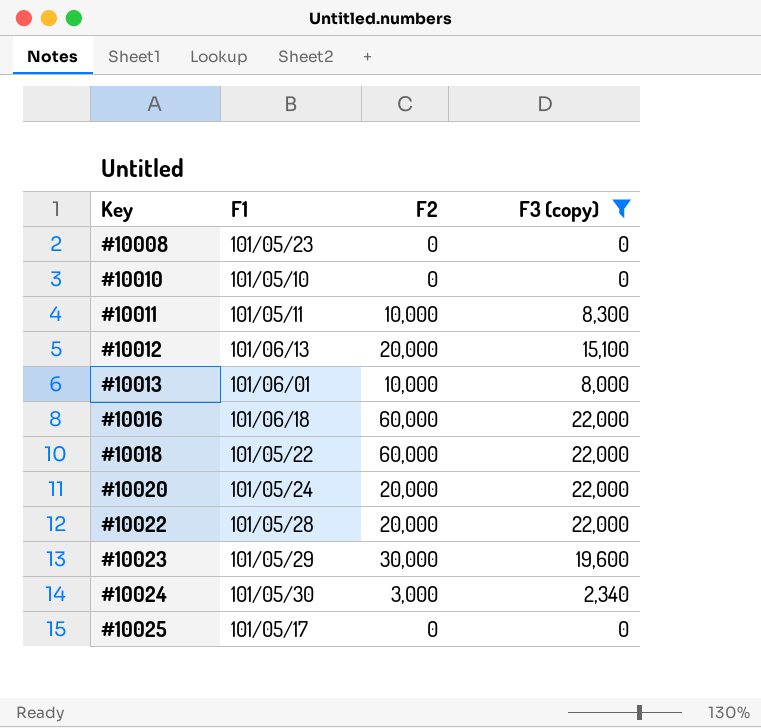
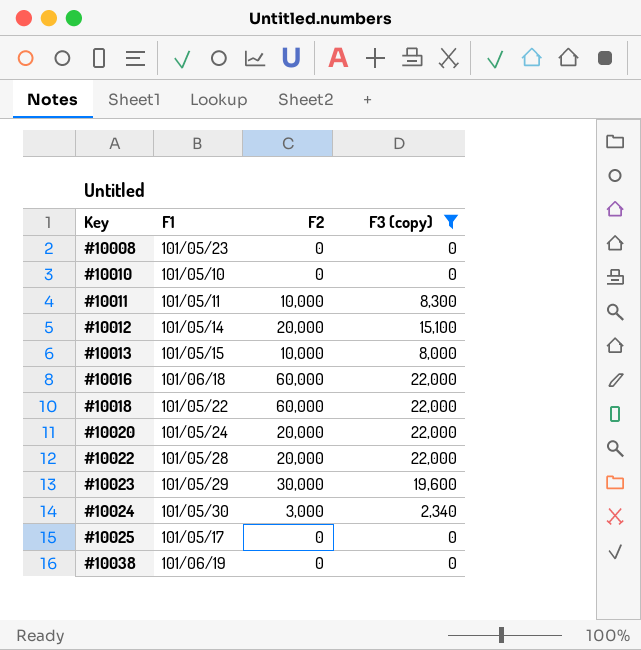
#10012 | F1: 101/06/13 -> 101/05/14
#10013 | F1: 101/06/01 -> 101/05/15
row #10038: none -> 101/06/19 | 0 | 0

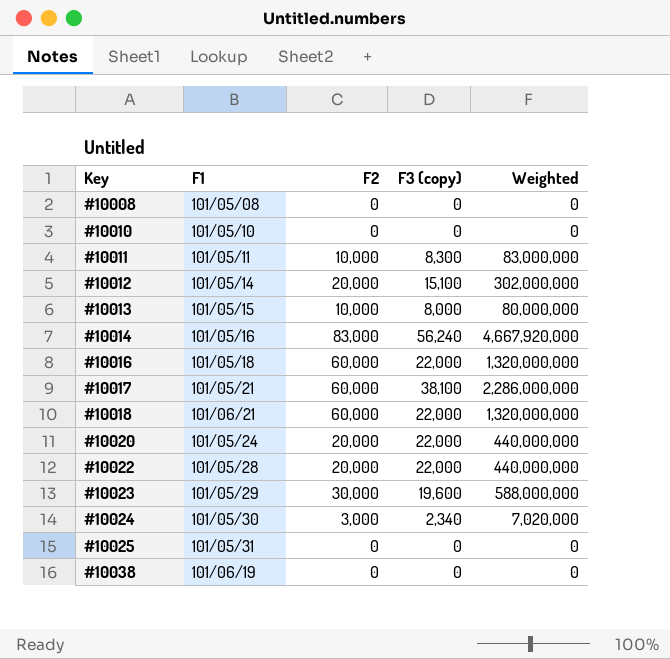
filter: F3 (copy) <= 22,000 -> none
column Weighted | formula: none -> [F2] * [F3 (copy)]
#10008 | F1: 101/05/23 -> 101/05/08
#10016 | F1: 101/06/18 -> 101/05/18
#10018 | F1: 101/05/22 -> 101/06/21
#10025 | F1: 101/05/17 -> 101/05/31

